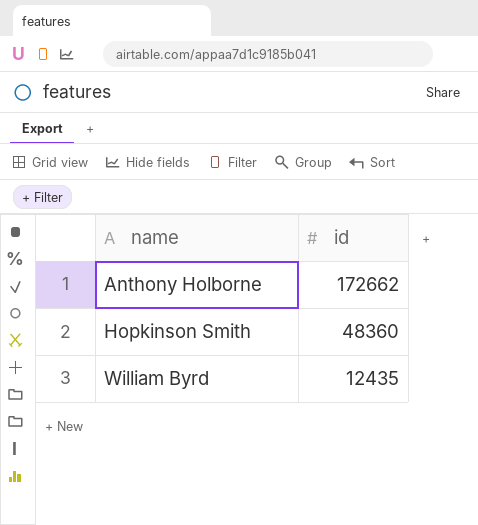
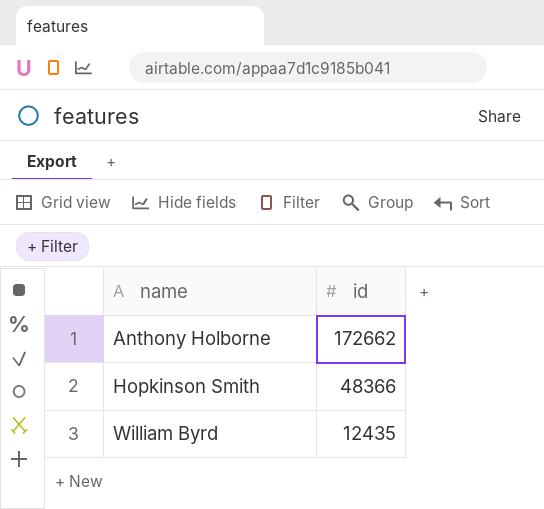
Hopkinson Smith | id: 48360 -> 48366

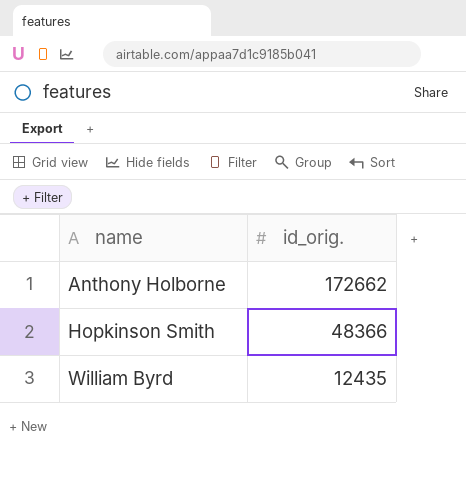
column name: id -> id_orig.

